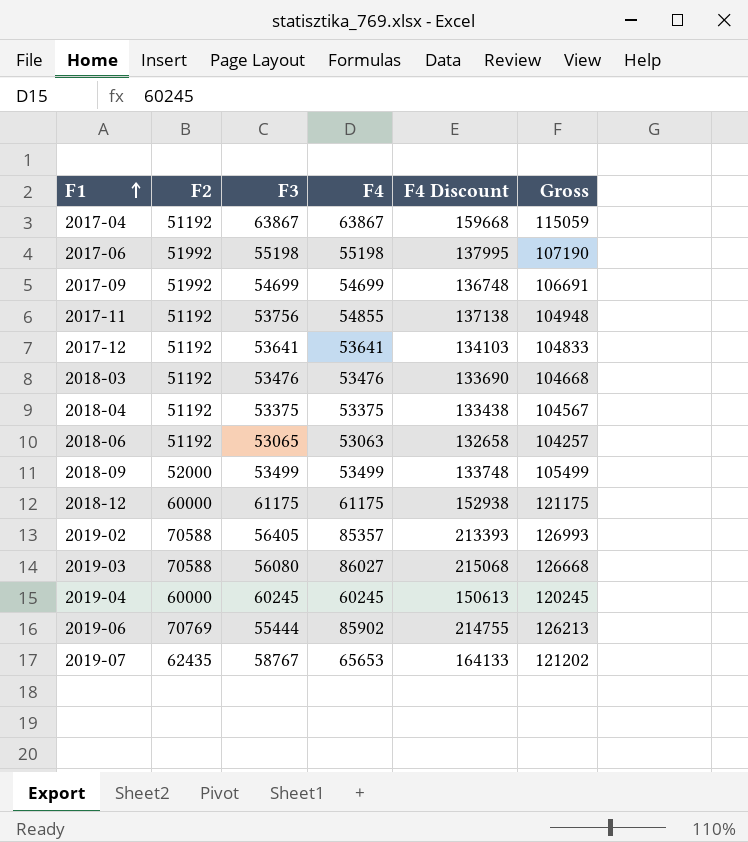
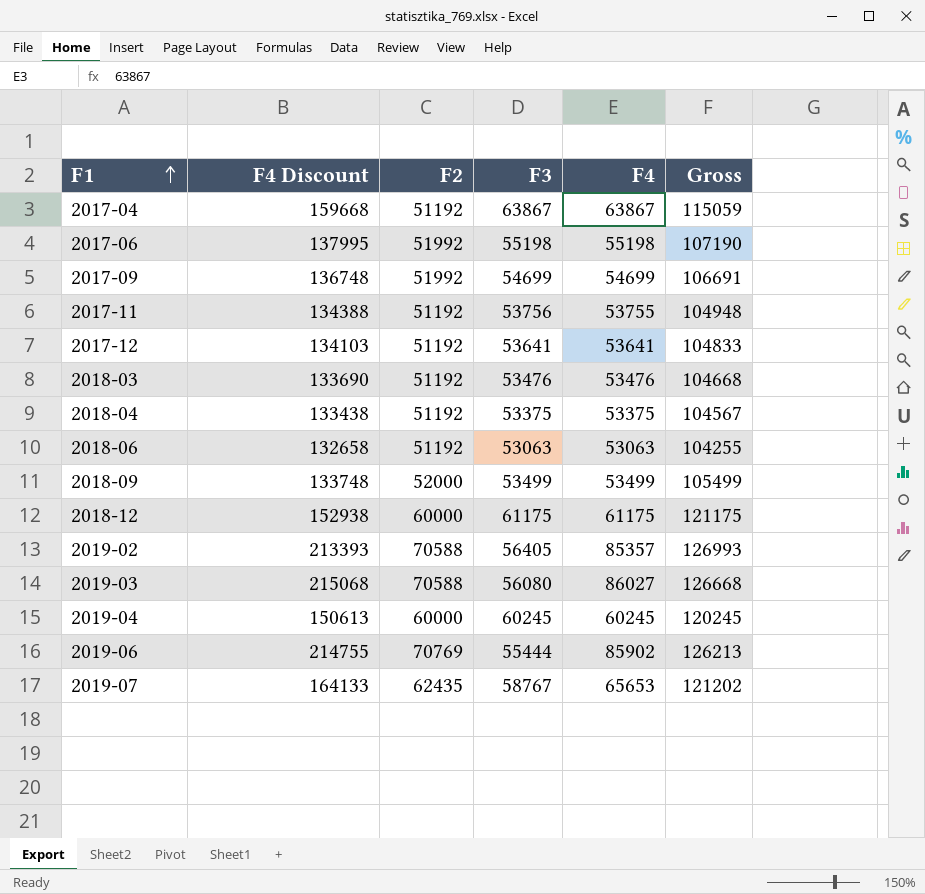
column F4 Discount | position: 5 -> 2
2017-11 | F4 Discount: 137138 -> 134388
2017-11 | F4: 54855 -> 53755
2018-06 | F3: 53065 -> 53063
2018-06 | Gross: 104257 -> 104255

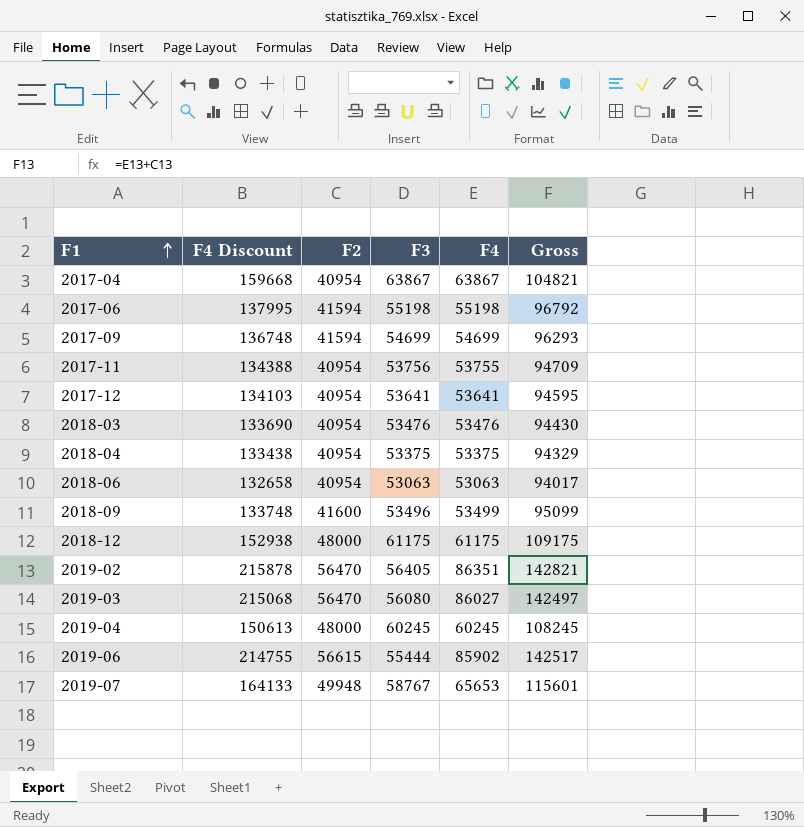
column Gross | formula: [F2] + [F3] -> [F2] + [F4]
2017-04 | F2: 51192 -> 40954
2017-06 | F2: 51992 -> 41594
2017-09 | F2: 51992 -> 41594
2017-11 | F2: 51192 -> 40954
2017-12 | F2: 51192 -> 40954
2018-03 | F2: 51192 -> 40954
2018-04 | F2: 51192 -> 40954
2018-06 | F2: 51192 -> 40954
2018-09 | F2: 52000 -> 41600
2018-09 | F3: 53499 -> 53496
2018-12 | F2: 60000 -> 48000
2019-02 | F4 Discount: 213393 -> 215878
2019-02 | F2: 70588 -> 56470
2019-02 | F4: 85357 -> 86351
2019-03 | F2: 70588 -> 56470
2019-04 | F2: 60000 -> 48000
2019-06 | F2: 70769 -> 56615
2019-07 | F2: 62435 -> 49948

